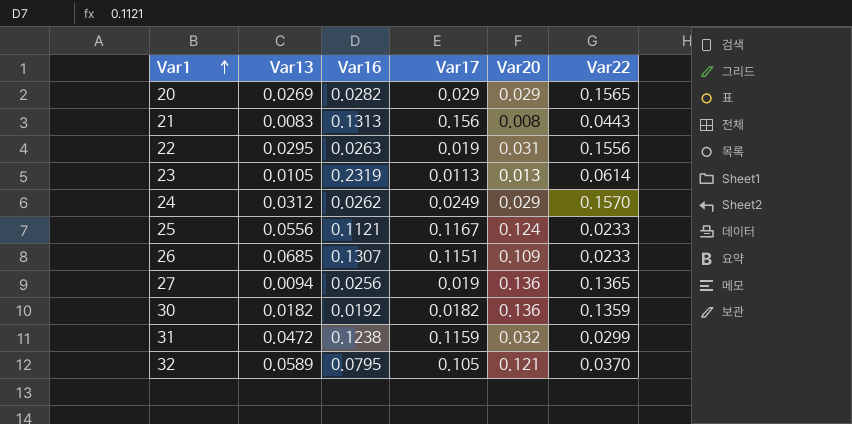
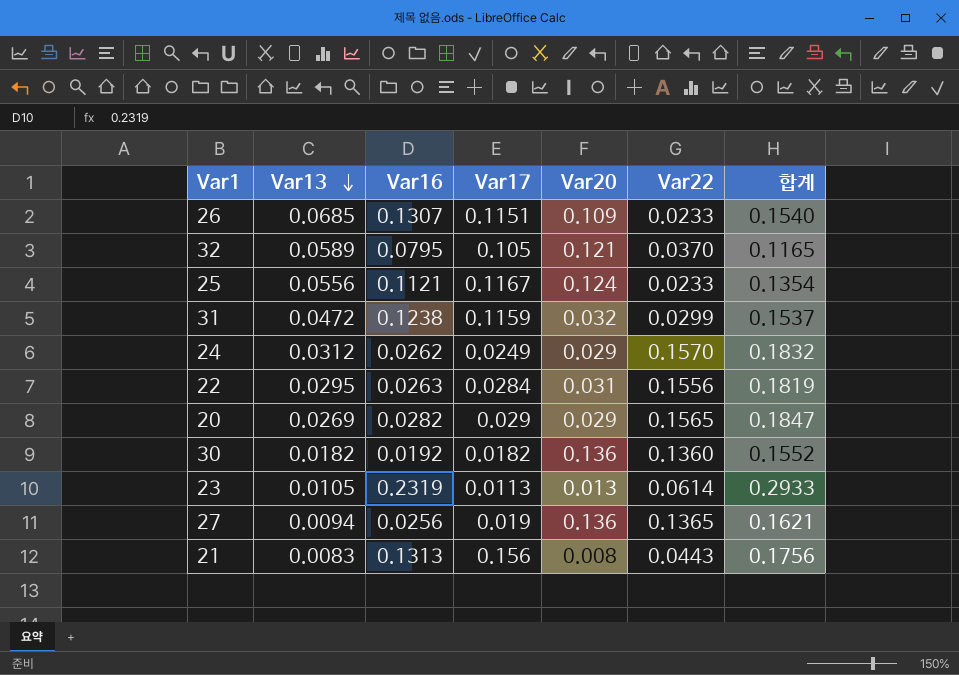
row order: Var1 ascending -> Var13 descending
column 합계 | formula: none -> [Var16] + [Var22]
22 | Var17: 0.019 -> 0.0284
30 | Var22: 0.1359 -> 0.1360

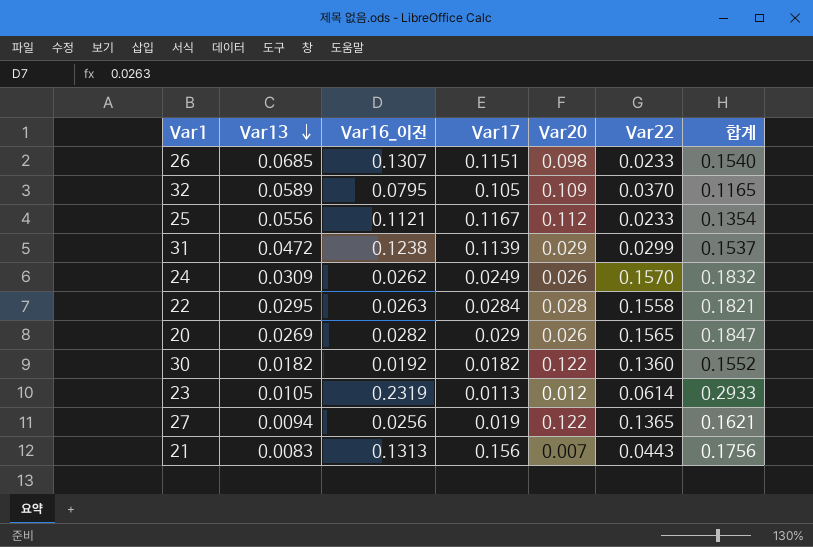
column name: Var16 -> Var16_이전
26 | Var20: 0.109 -> 0.098
32 | Var20: 0.121 -> 0.109
25 | Var20: 0.124 -> 0.112
31 | Var17: 0.1159 -> 0.1139
31 | Var20: 0.032 -> 0.029
24 | Var13: 0.0312 -> 0.0309
24 | Var20: 0.029 -> 0.026
22 | Var20: 0.031 -> 0.028
22 | Var22: 0.1556 -> 0.1558
22 | 합계: 0.1819 -> 0.1821
20 | Var20: 0.029 -> 0.026
30 | Var20: 0.136 -> 0.122
23 | Var20: 0.013 -> 0.012
27 | Var20: 0.136 -> 0.122
21 | Var20: 0.008 -> 0.007

